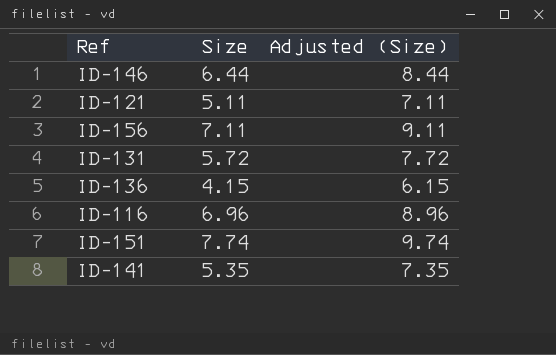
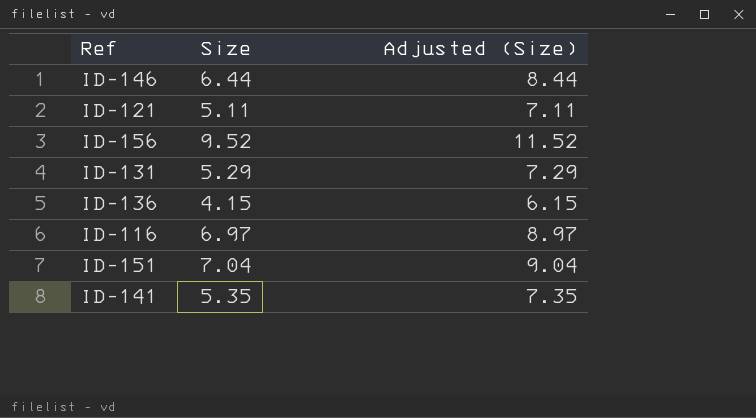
ID-156 | Size: 7.11 -> 9.52
ID-156 | Adjusted (Size): 9.11 -> 11.52
ID-131 | Size: 5.72 -> 5.29
ID-131 | Adjusted (Size): 7.72 -> 7.29
ID-116 | Size: 6.96 -> 6.97
ID-116 | Adjusted (Size): 8.96 -> 8.97
ID-151 | Size: 7.74 -> 7.04
ID-151 | Adjusted (Size): 9.74 -> 9.04

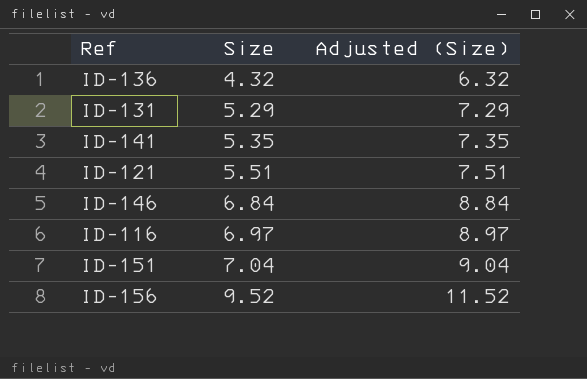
row order: none -> Size ascending
ID-136 | Size: 4.15 -> 4.32
ID-136 | Adjusted (Size): 6.15 -> 6.32
ID-121 | Size: 5.11 -> 5.51
ID-121 | Adjusted (Size): 7.11 -> 7.51
ID-146 | Size: 6.44 -> 6.84
ID-146 | Adjusted (Size): 8.44 -> 8.84

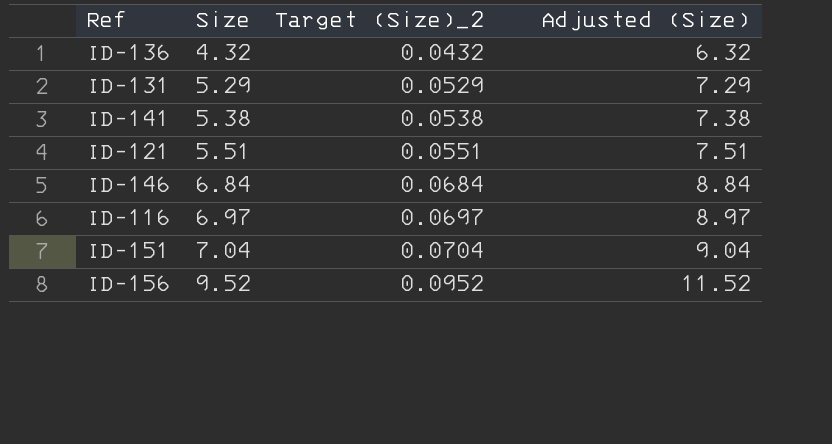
column Target (Size)_2 | formula: none -> [Size] * 0.01
ID-141 | Size: 5.35 -> 5.38
ID-141 | Adjusted (Size): 7.35 -> 7.38

